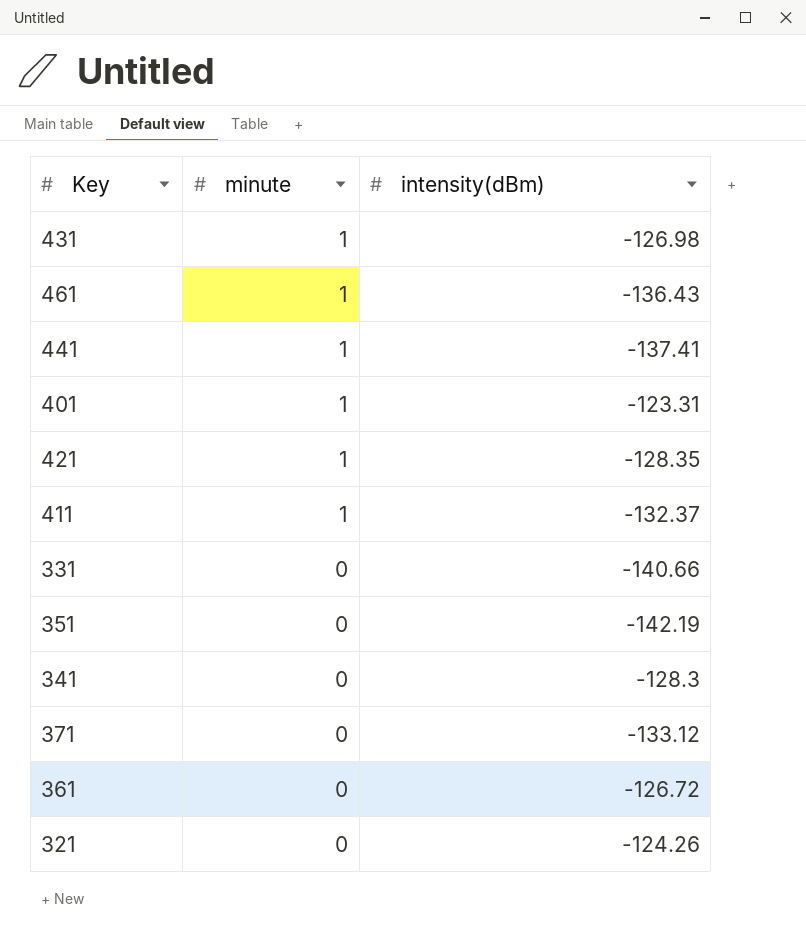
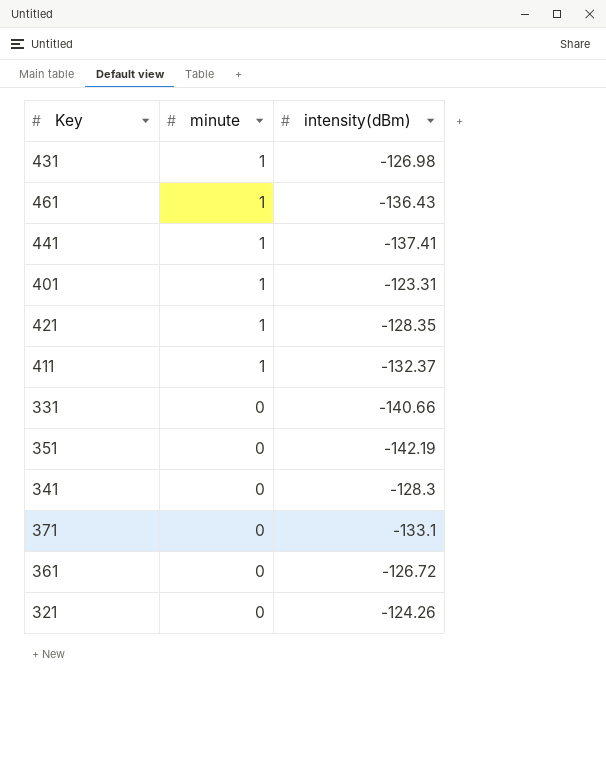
371 | intensity(dBm): -133.12 -> -133.1

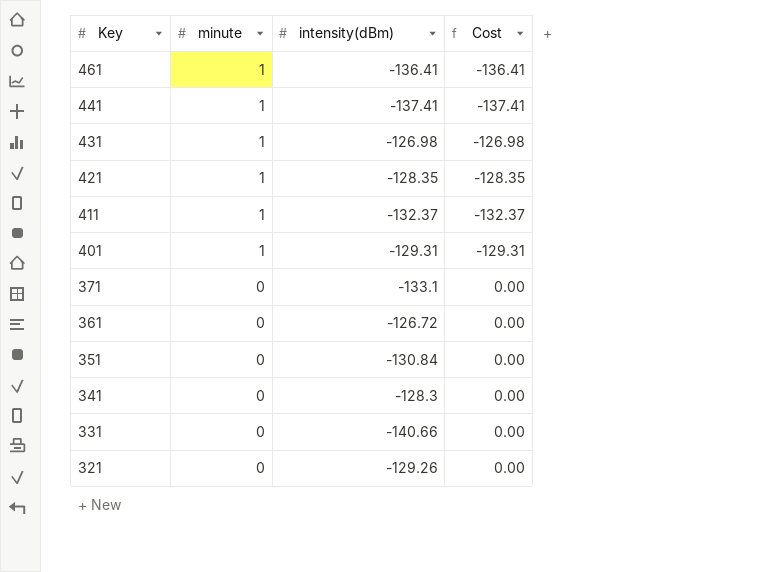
row order: minute descending -> Key descending
column Cost | formula: none -> [minute] * [intensity(dBm)]
461 | intensity(dBm): -136.43 -> -136.41
401 | intensity(dBm): -123.31 -> -129.31
351 | intensity(dBm): -142.19 -> -130.84
321 | intensity(dBm): -124.26 -> -129.26

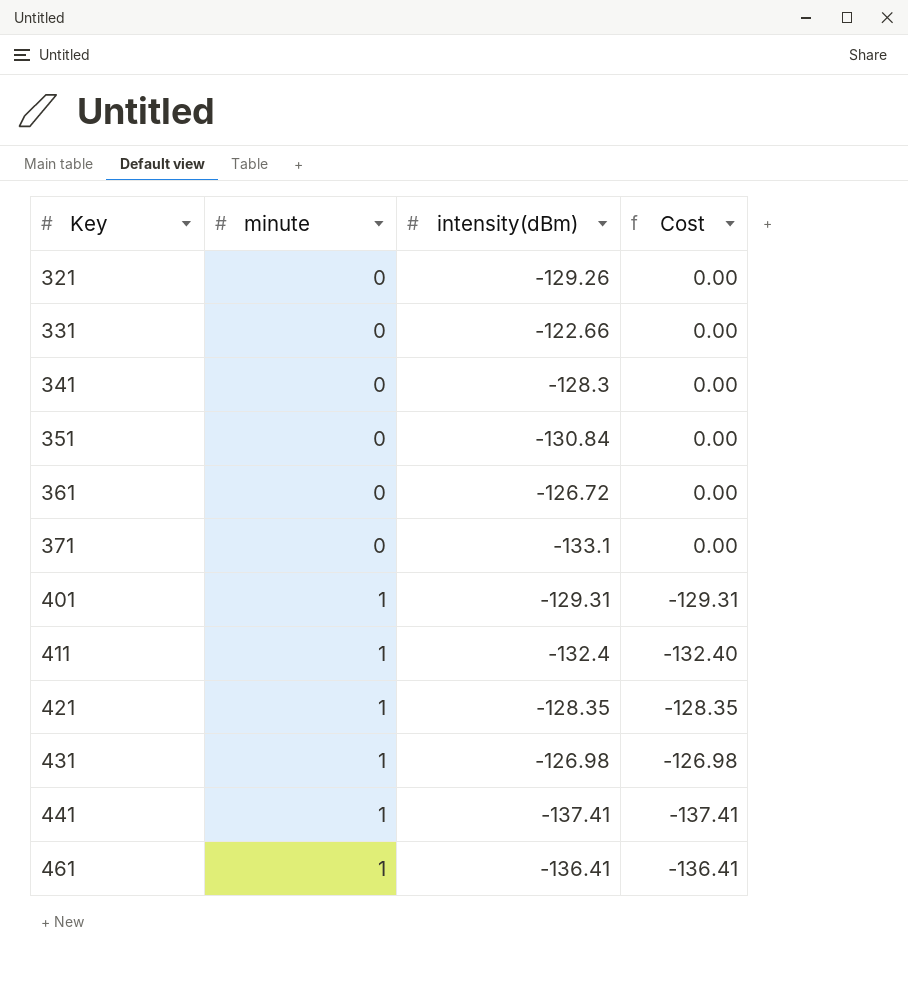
row order: Key descending -> Key ascending
331 | intensity(dBm): -140.66 -> -122.66
411 | intensity(dBm): -132.37 -> -132.4
411 | Cost: -132.37 -> -132.40

